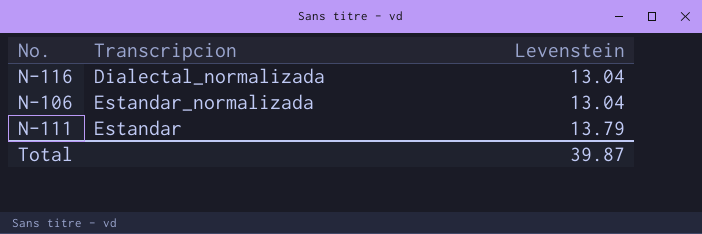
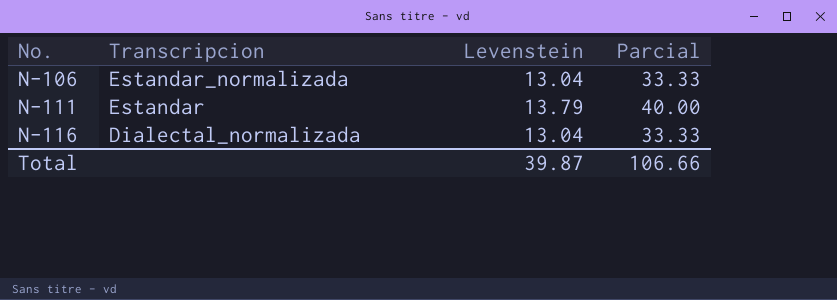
row order: Levenstein ascending -> No. ascending
column Parcial | position: none -> 4

